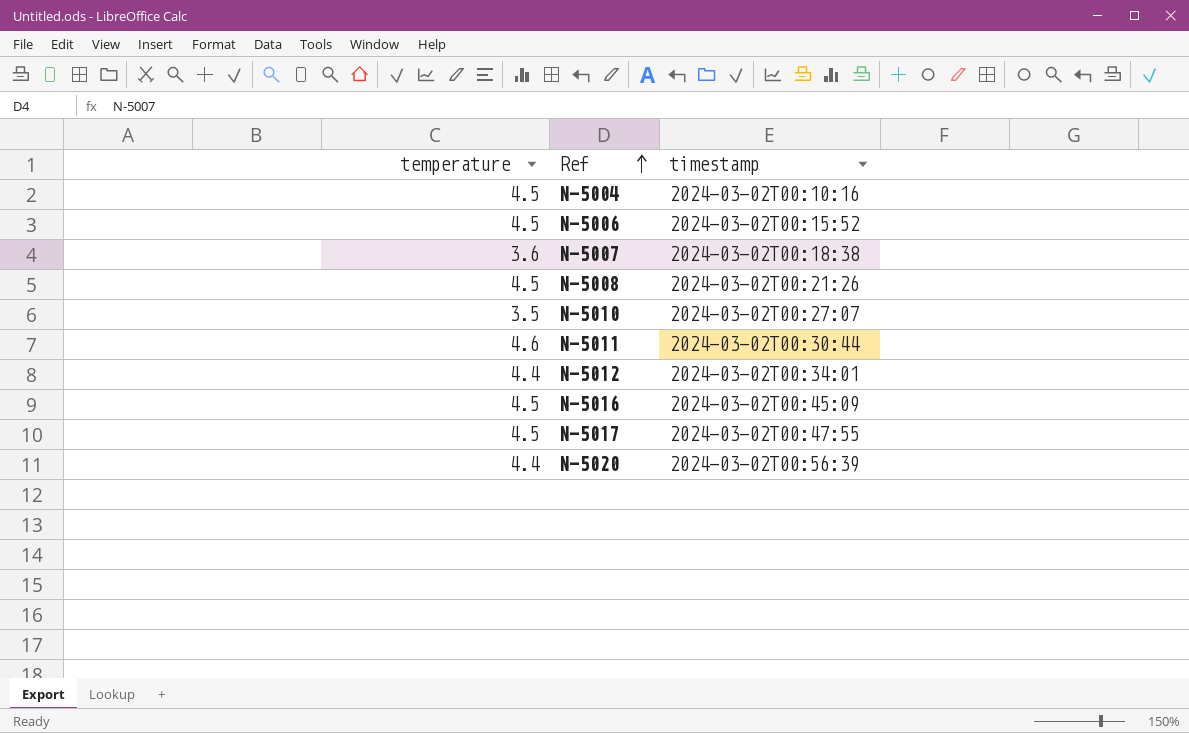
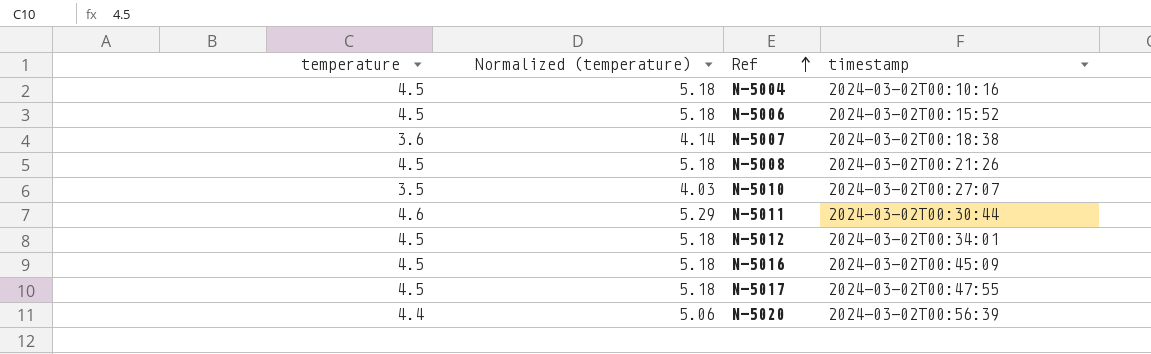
column Normalized (temperature) | formula: none -> [temperature] * 1.15
N-5012 | temperature: 4.4 -> 4.5

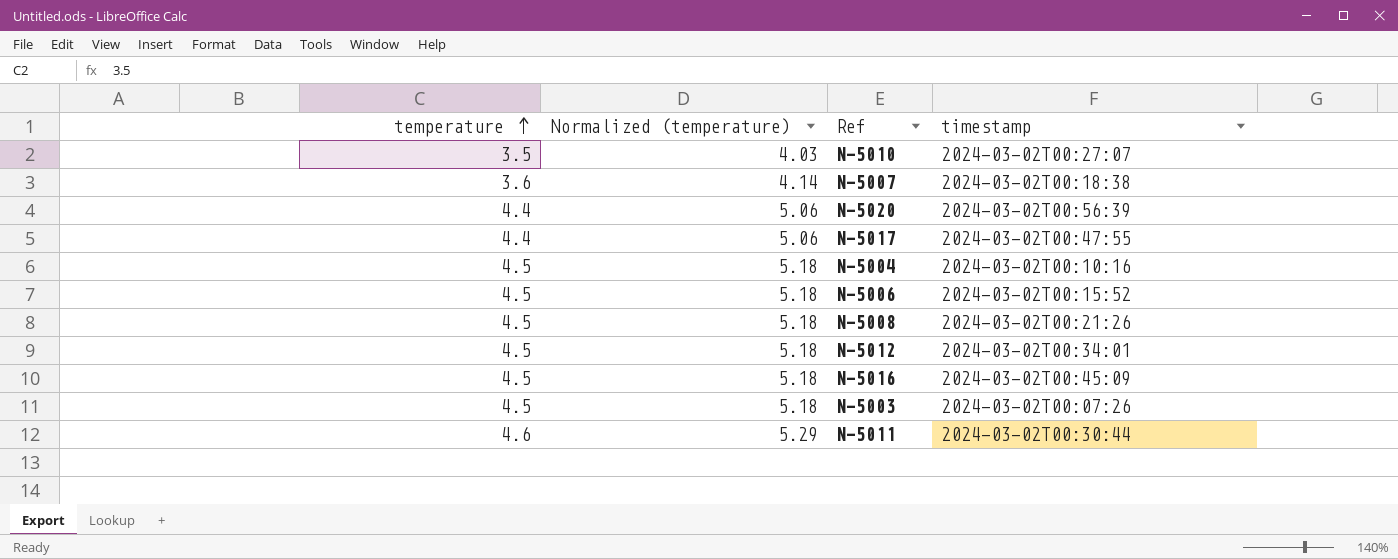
row order: Ref ascending -> temperature ascending
N-5017 | temperature: 4.5 -> 4.4
N-5017 | Normalized (temperature): 5.18 -> 5.06
row N-5003: none -> 4.5 | 5.18 | 2024-03-02T00:07:26

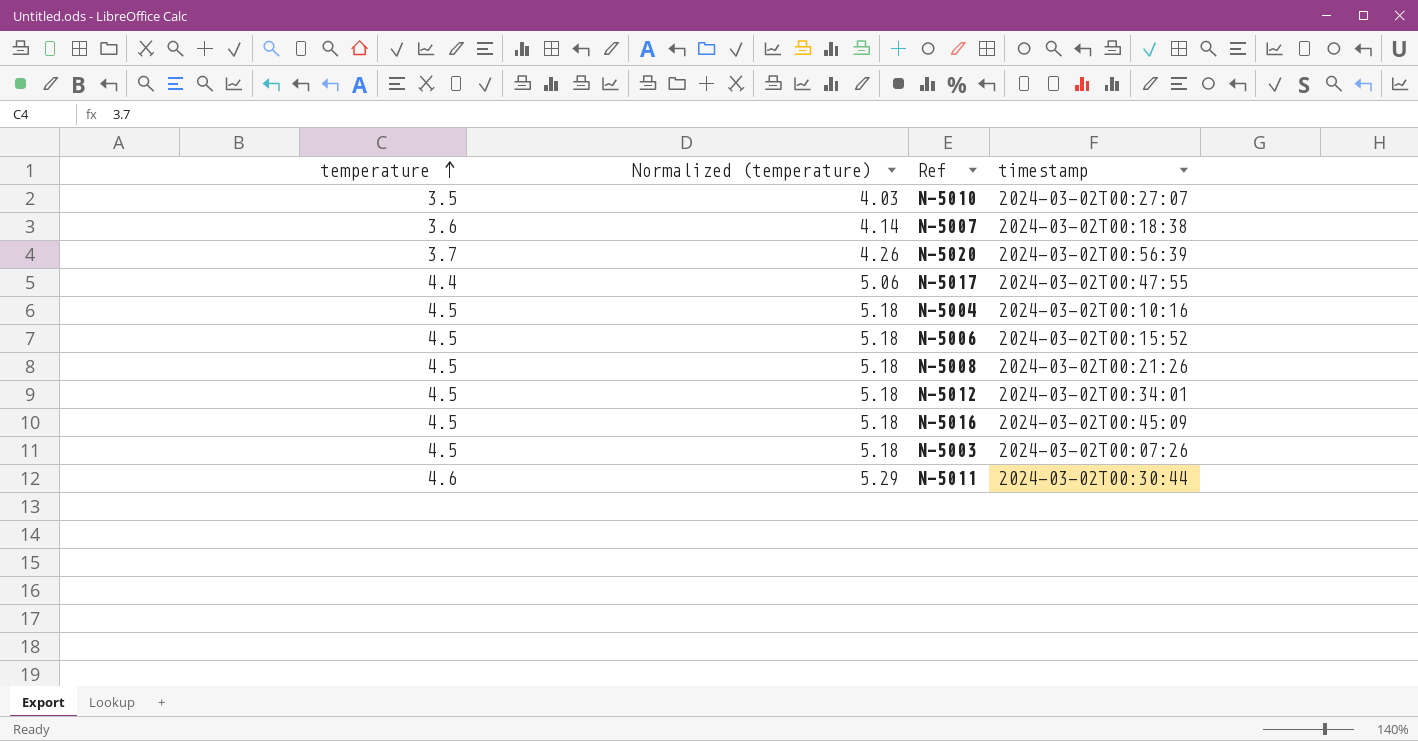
N-5020 | temperature: 4.4 -> 3.7
N-5020 | Normalized (temperature): 5.06 -> 4.26

